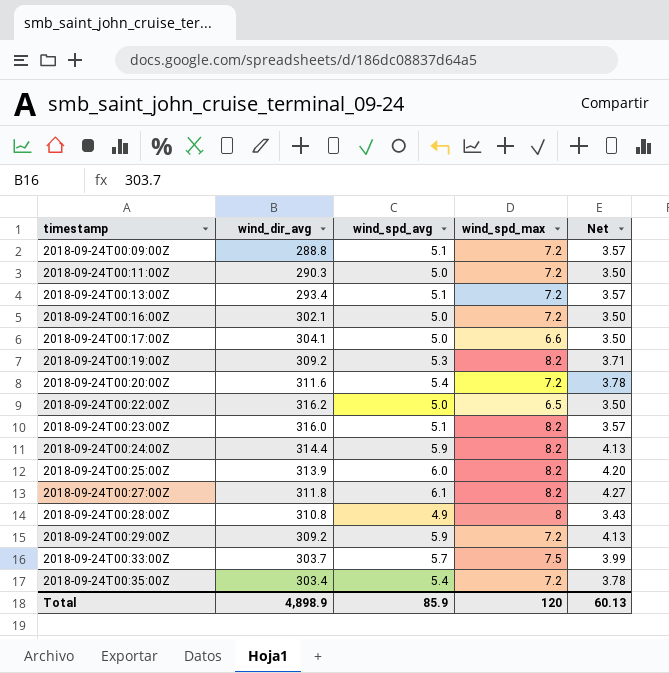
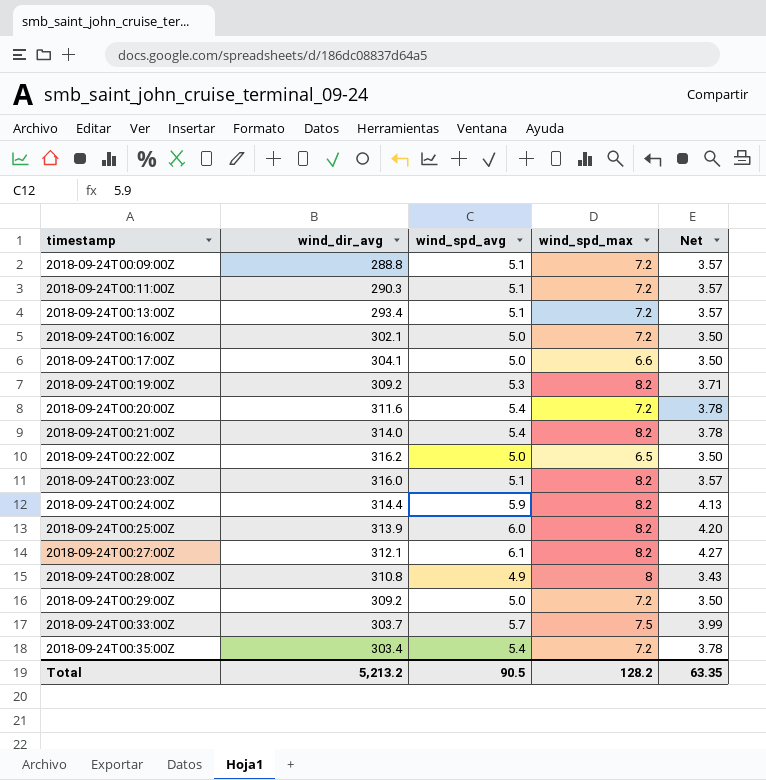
2018-09-24T00:11:00Z | wind_spd_avg: 5.0 -> 5.1
2018-09-24T00:11:00Z | Net: 3.50 -> 3.57
row 2018-09-24T00:21:00Z: none -> 314.0 | 5.4 | 8.2 | 3.78
2018-09-24T00:27:00Z | wind_dir_avg: 311.8 -> 312.1
2018-09-24T00:29:00Z | wind_spd_avg: 5.9 -> 5.0
2018-09-24T00:29:00Z | Net: 4.13 -> 3.50
Total | wind_dir_avg: 4,898.9 -> 5,213.2
Total | wind_spd_avg: 85.9 -> 90.5
Total | wind_spd_max: 120 -> 128.2
Total | Net: 60.13 -> 63.35

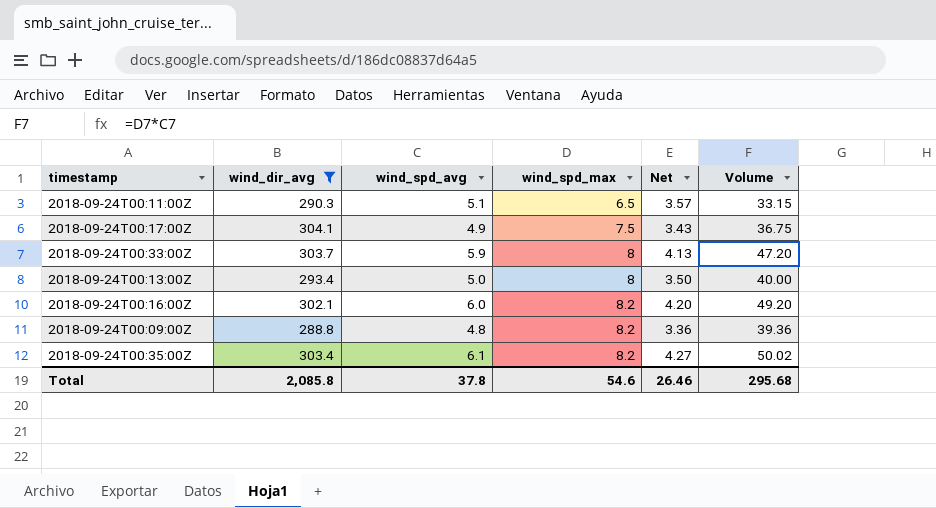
filter: none -> wind_dir_avg <= 304.1
row order: timestamp ascending -> wind_spd_max ascending
column Volume | formula: none -> [wind_spd_avg] * [wind_spd_max]
2018-09-24T00:11:00Z | wind_spd_max: 7.2 -> 6.5
2018-09-24T00:17:00Z | wind_spd_avg: 5.0 -> 4.9
2018-09-24T00:17:00Z | wind_spd_max: 6.6 -> 7.5
2018-09-24T00:17:00Z | Net: 3.50 -> 3.43
2018-09-24T00:33:00Z | wind_spd_avg: 5.7 -> 5.9
2018-09-24T00:33:00Z | wind_spd_max: 7.5 -> 8
2018-09-24T00:33:00Z | Net: 3.99 -> 4.13
2018-09-24T00:13:00Z | wind_spd_avg: 5.1 -> 5.0
2018-09-24T00:13:00Z | wind_spd_max: 7.2 -> 8
2018-09-24T00:13:00Z | Net: 3.57 -> 3.50
2018-09-24T00:16:00Z | wind_spd_avg: 5.0 -> 6.0
2018-09-24T00:16:00Z | wind_spd_max: 7.2 -> 8.2
2018-09-24T00:16:00Z | Net: 3.50 -> 4.20
2018-09-24T00:09:00Z | wind_spd_avg: 5.1 -> 4.8
2018-09-24T00:09:00Z | wind_spd_max: 7.2 -> 8.2
2018-09-24T00:09:00Z | Net: 3.57 -> 3.36
2018-09-24T00:35:00Z | wind_spd_avg: 5.4 -> 6.1
2018-09-24T00:35:00Z | wind_spd_max: 7.2 -> 8.2
2018-09-24T00:35:00Z | Net: 3.78 -> 4.27
Total | wind_dir_avg: 5,213.2 -> 2,085.8
Total | wind_spd_avg: 90.5 -> 37.8
Total | wind_spd_max: 128.2 -> 54.6
Total | Net: 63.35 -> 26.46

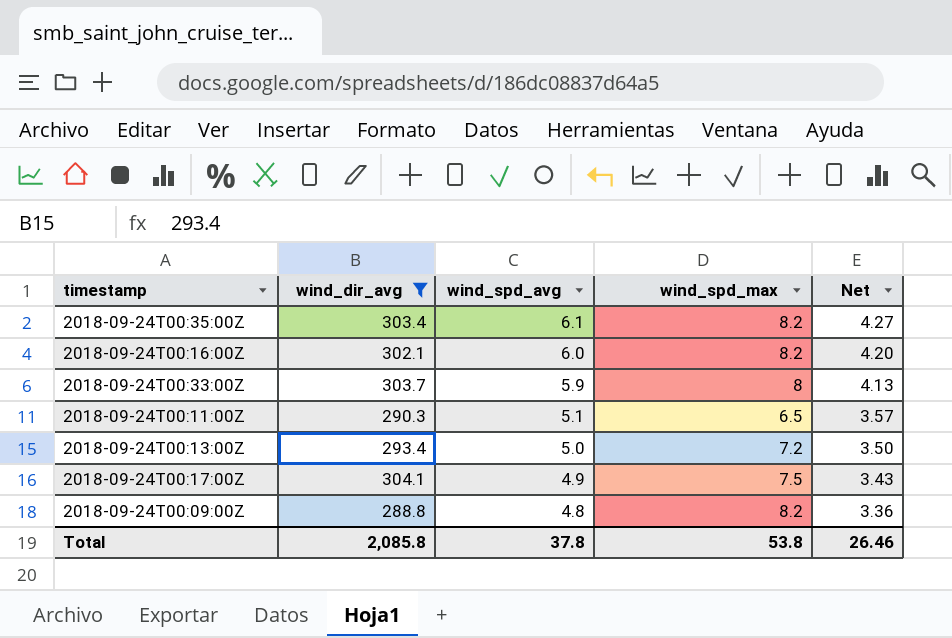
row order: wind_spd_max ascending -> wind_spd_avg descending
column Volume | formula: [wind_spd_avg] * [wind_spd_max] -> none
2018-09-24T00:13:00Z | wind_spd_max: 8 -> 7.2
Total | wind_spd_max: 54.6 -> 53.8

